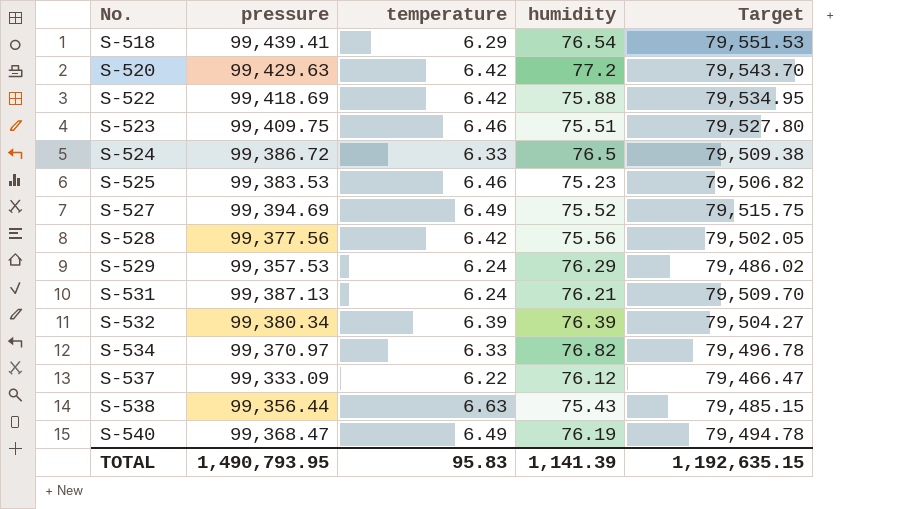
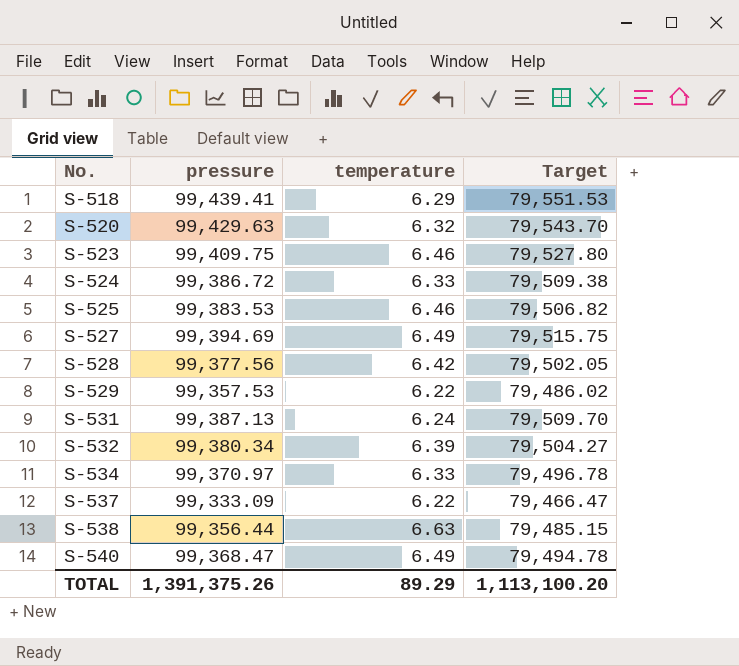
column humidity | position: 4 -> none
row S-522: 99,418.69 | 6.42 | 75.88 | 79,534.95 -> none
S-520 | temperature: 6.42 -> 6.32
S-529 | temperature: 6.24 -> 6.22
TOTAL | pressure: 1,490,793.95 -> 1,391,375.26
TOTAL | temperature: 95.83 -> 89.29
TOTAL | Target: 1,192,635.15 -> 1,113,100.20

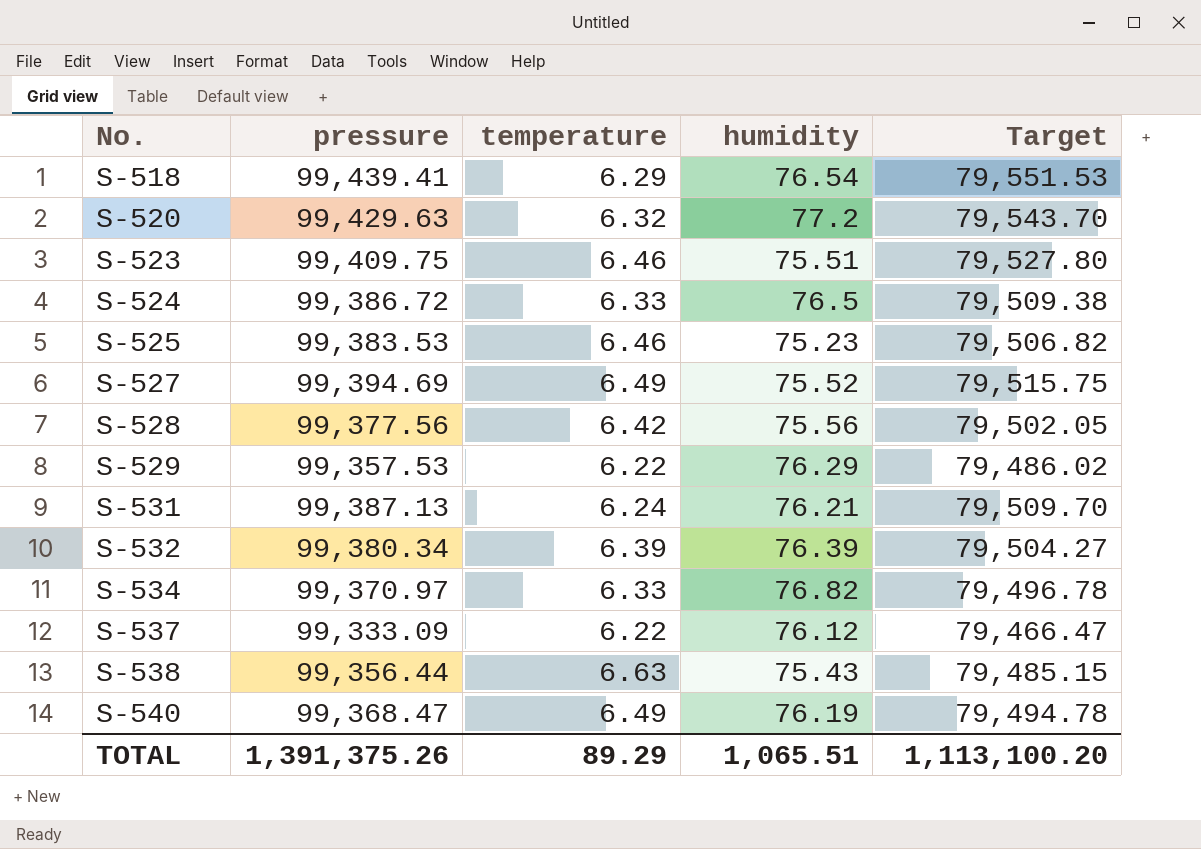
column humidity | position: none -> 4

